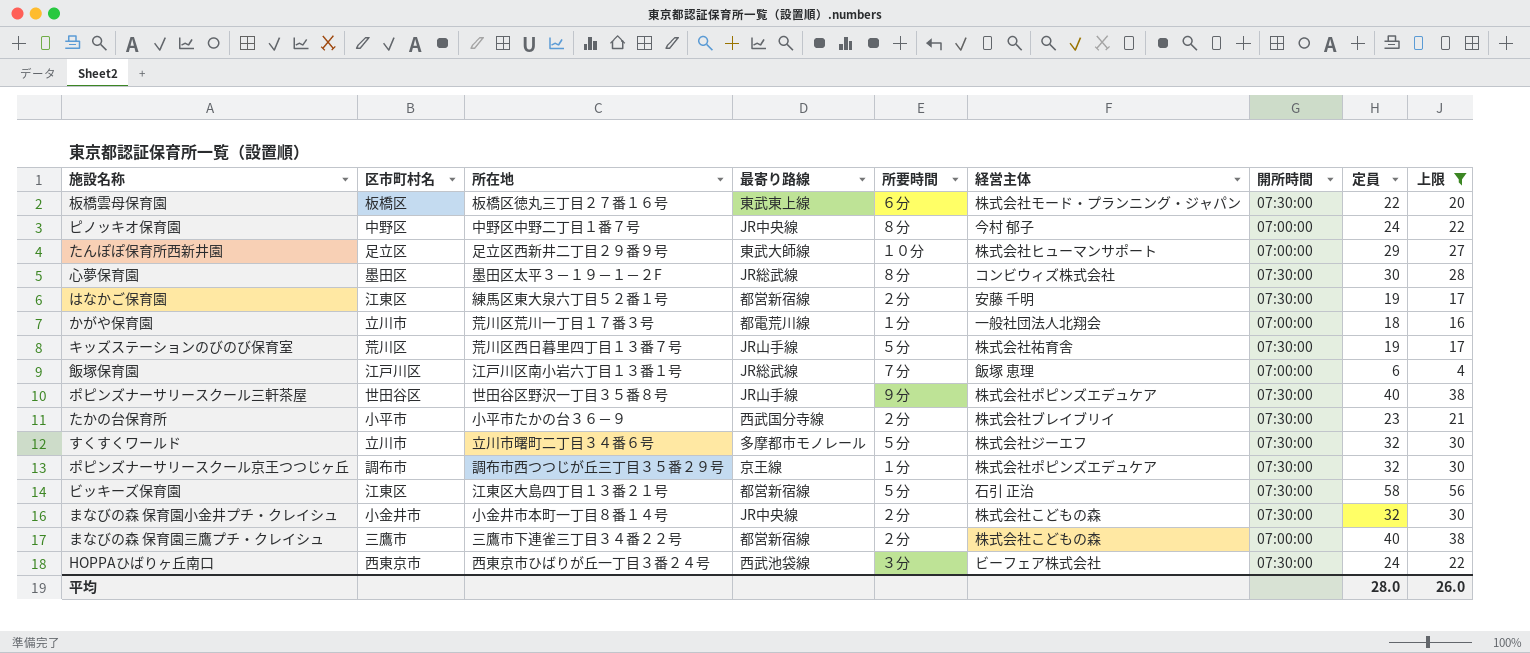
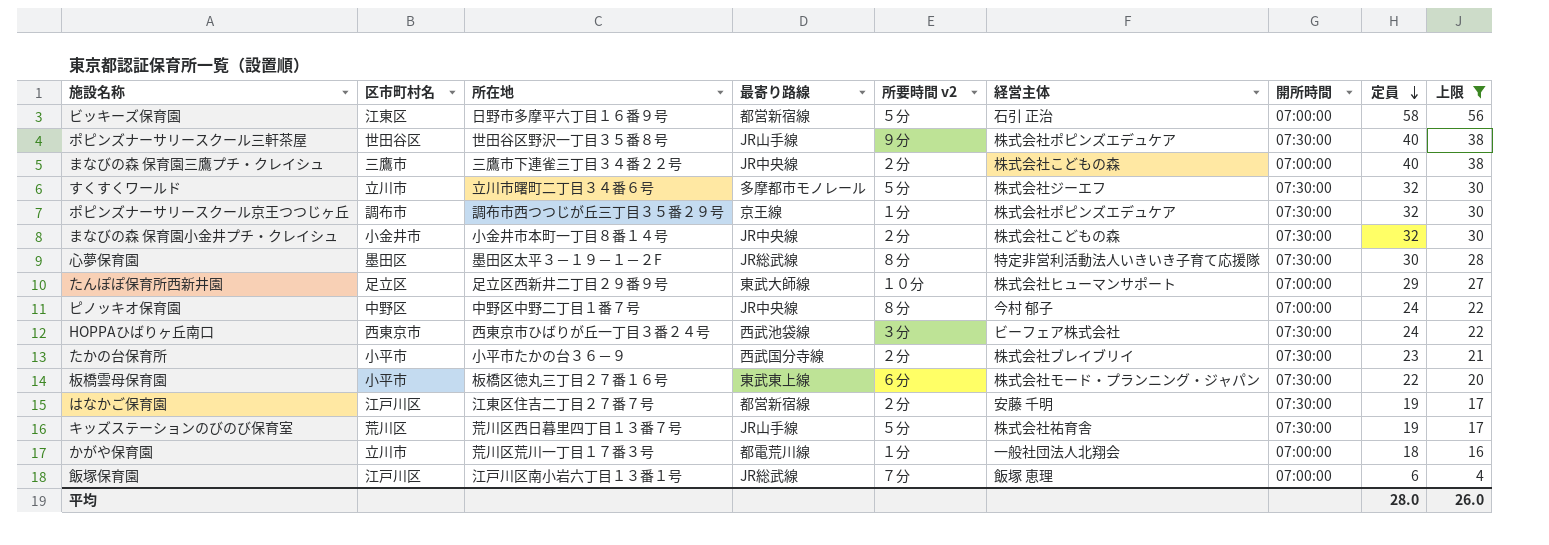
row order: none -> 定員 descending
column name: 所要時間 -> 所要時間 v2
ビッキーズ保育園 | 所在地: 江東区大島四丁目１３番２１号 -> 日野市多摩平六丁目１６番９号
ビッキーズ保育園 | 開所時間: 07:30:00 -> 07:00:00
まなびの森 保育園三鷹プチ・クレイシュ | 最寄り路線: 都営新宿線 -> JR中央線
心夢保育園 | 経営主体: コンビウィズ株式会社 -> 特定非営利活動法人いきいき子育て応援隊
板橋雲母保育園 | 区市町村名: 板橋区 -> 小平市
はなかご保育園 | 区市町村名: 江東区 -> 江戸川区
はなかご保育園 | 所在地: 練馬区東大泉六丁目５２番１号 -> 江東区住吉二丁目２７番７号

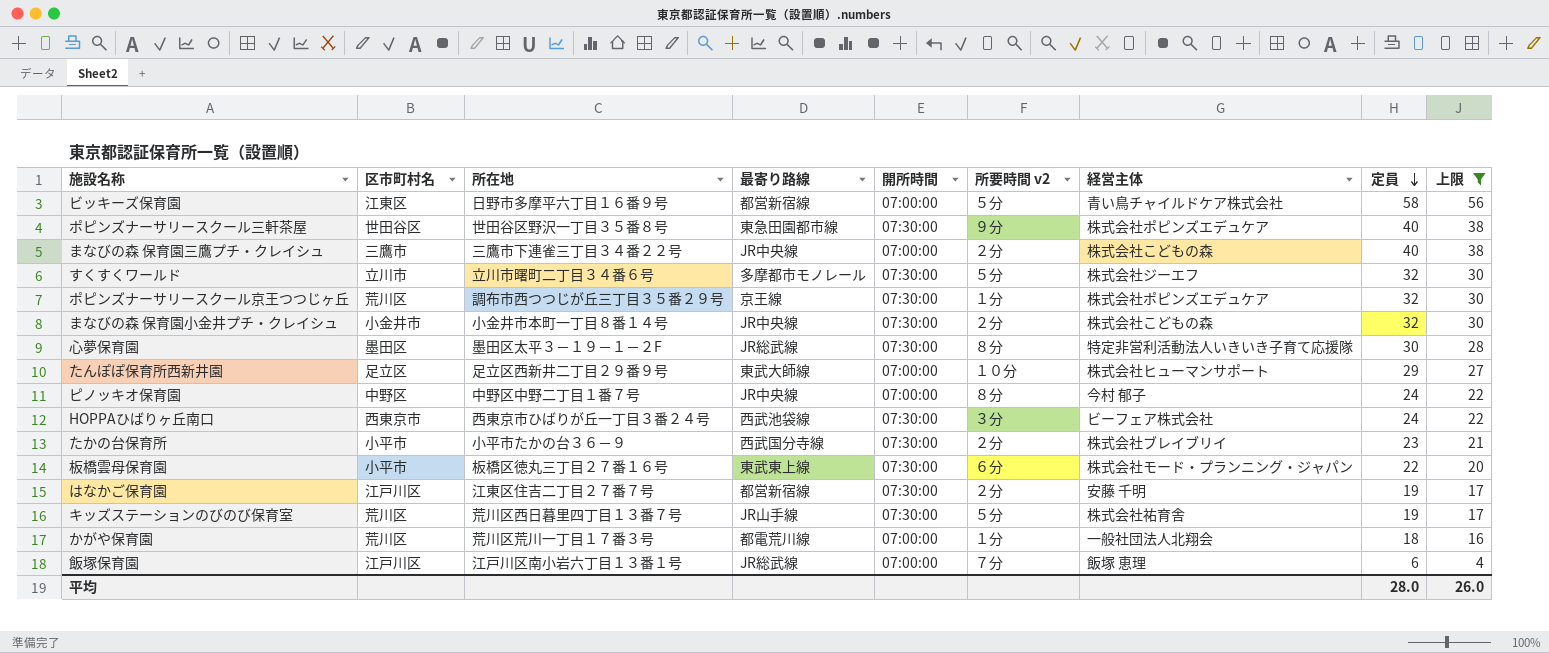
column 開所時間 | position: 7 -> 5
ビッキーズ保育園 | 経営主体: 石引 正治 -> 青い鳥チャイルドケア株式会社
ポピンズナーサリースクール三軒茶屋 | 最寄り路線: JR山手線 -> 東急田園都市線
ポピンズナーサリースクール京王つつじヶ丘 | 区市町村名: 調布市 -> 荒川区
かがや保育園 | 区市町村名: 立川市 -> 荒川区

